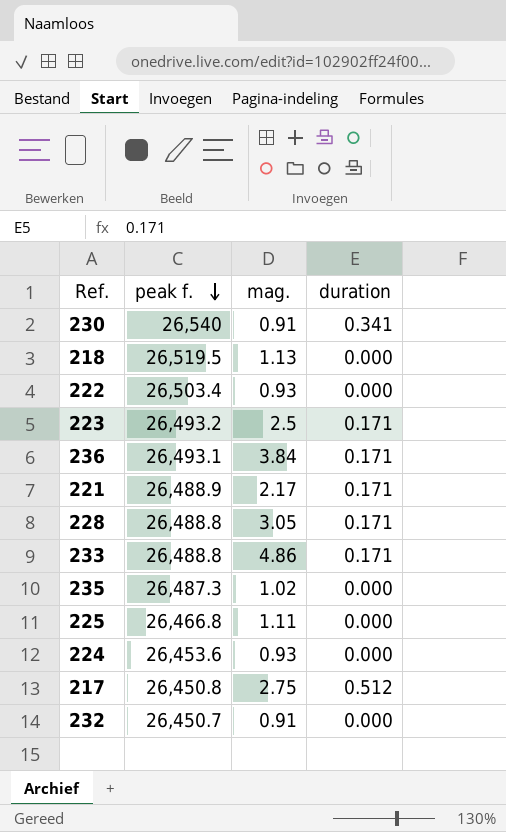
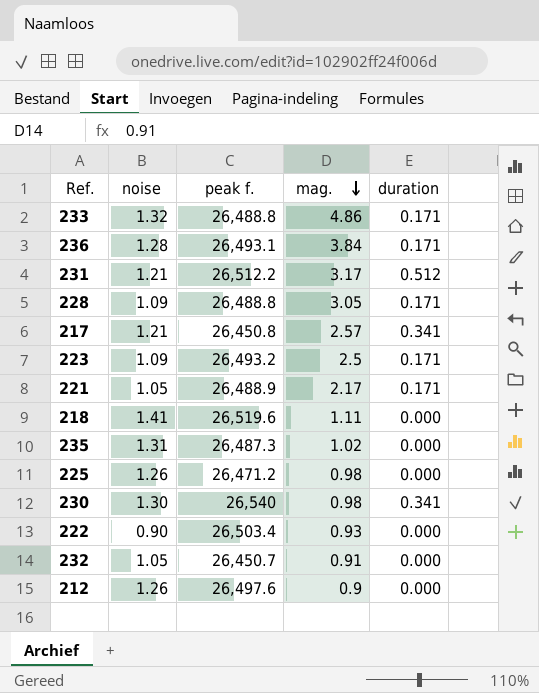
row order: peak f. descending -> mag. descending
column noise | position: none -> 2
row 224: 26,453.6 | 0.93 | 0.000 -> none
row 231: none -> 1.21 | 26,512.2 | 3.17 | 0.512
217 | mag.: 2.75 -> 2.57
217 | duration: 0.512 -> 0.341
218 | peak f.: 26,519.5 -> 26,519.6
218 | mag.: 1.13 -> 1.11
225 | peak f.: 26,466.8 -> 26,471.2
225 | mag.: 1.11 -> 0.98
230 | mag.: 0.91 -> 0.98
row 212: none -> 1.26 | 26,497.6 | 0.9 | 0.000

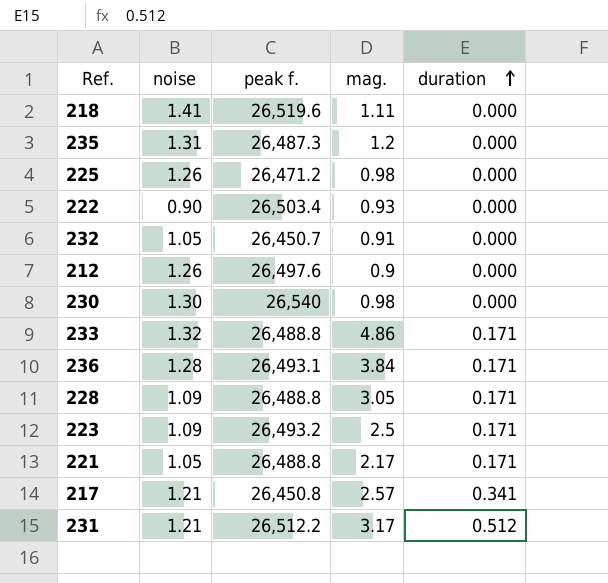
row order: mag. descending -> duration ascending
235 | mag.: 1.02 -> 1.2
230 | duration: 0.341 -> 0.000
221 | peak f.: 26,488.9 -> 26,488.8

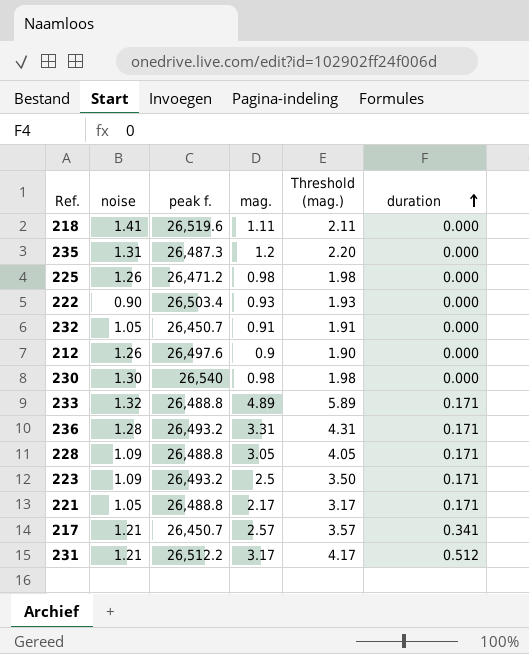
column Threshold (mag.) | formula: none -> [mag.] + 1
233 | mag.: 4.86 -> 4.89
236 | peak f.: 26,493.1 -> 26,493.2
236 | mag.: 3.84 -> 3.31
217 | peak f.: 26,450.8 -> 26,450.7

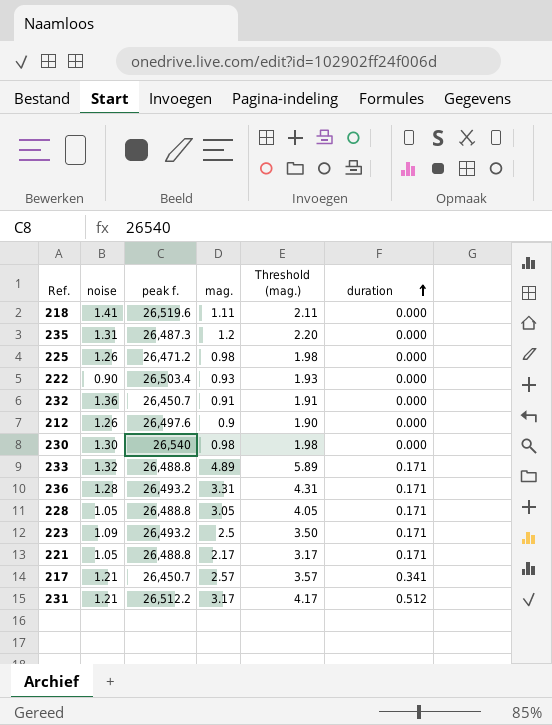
232 | noise: 1.05 -> 1.36
228 | noise: 1.09 -> 1.05

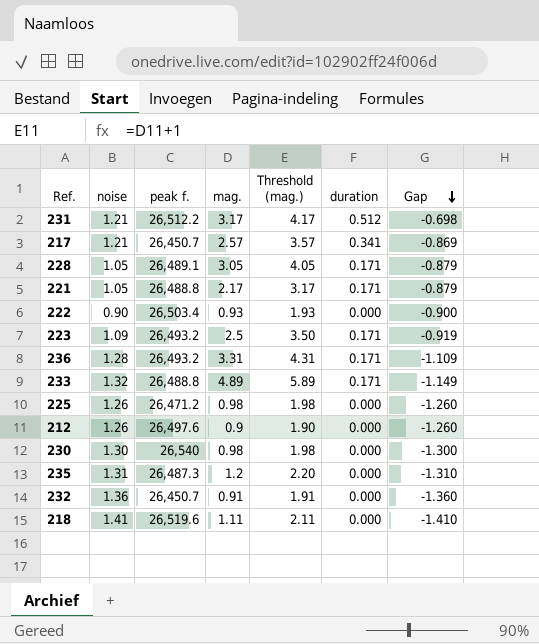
row order: duration ascending -> Gap descending
column Gap | formula: none -> [duration] - [noise]
228 | peak f.: 26,488.8 -> 26,489.1

